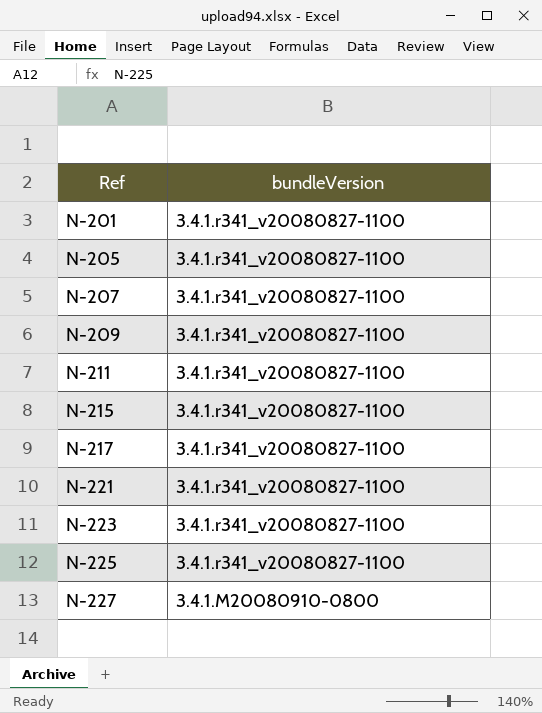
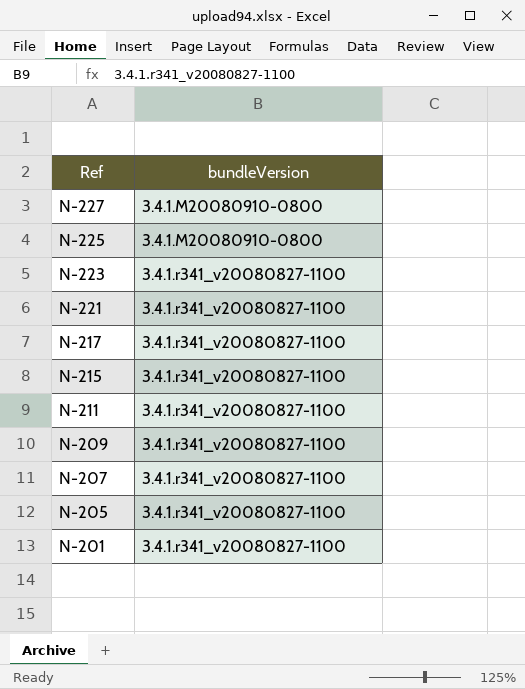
row order: Ref ascending -> Ref descending
N-225 | bundleVersion: 3.4.1.r341_v20080827-1100 -> 3.4.1.M20080910-0800

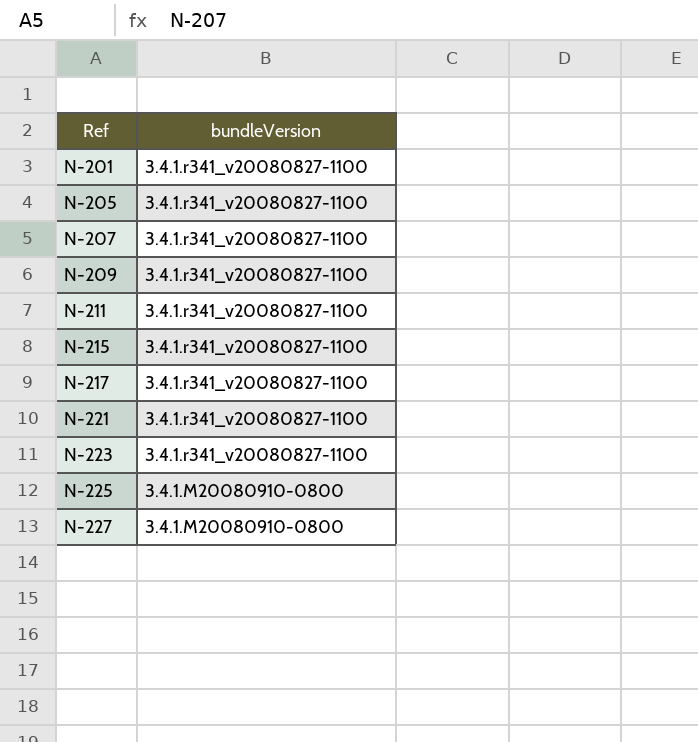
row order: Ref descending -> Ref ascending

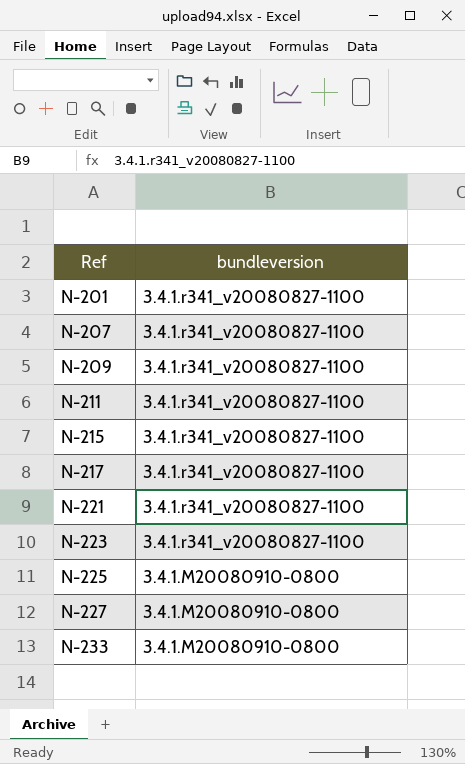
column name: bundleVersion -> bundleversion
row N-205: 3.4.1.r341_v20080827-1100 -> none
row N-233: none -> 3.4.1.M20080910-0800

